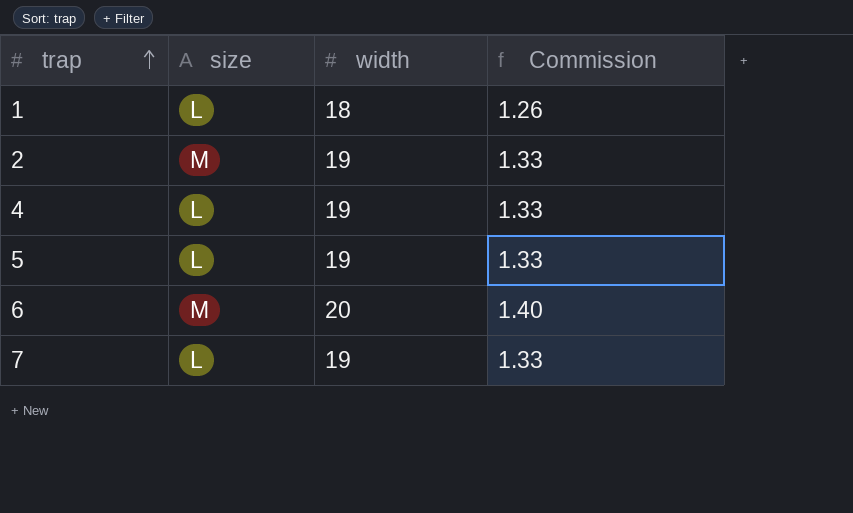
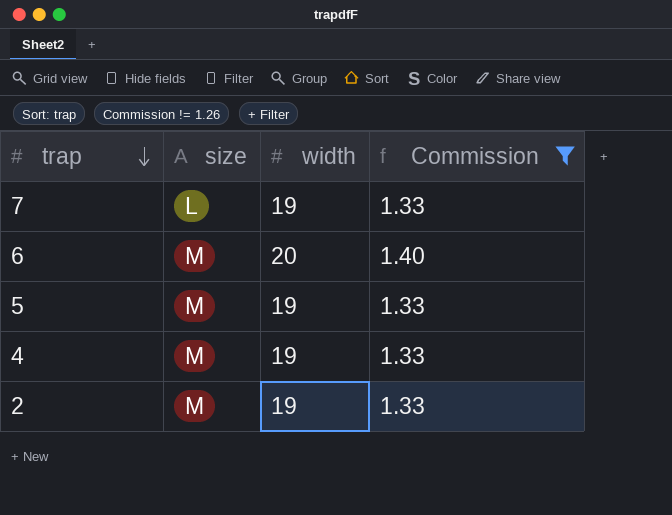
filter: none -> Commission != 1.26
row order: trap ascending -> trap descending
5 | size: L -> M
4 | size: L -> M

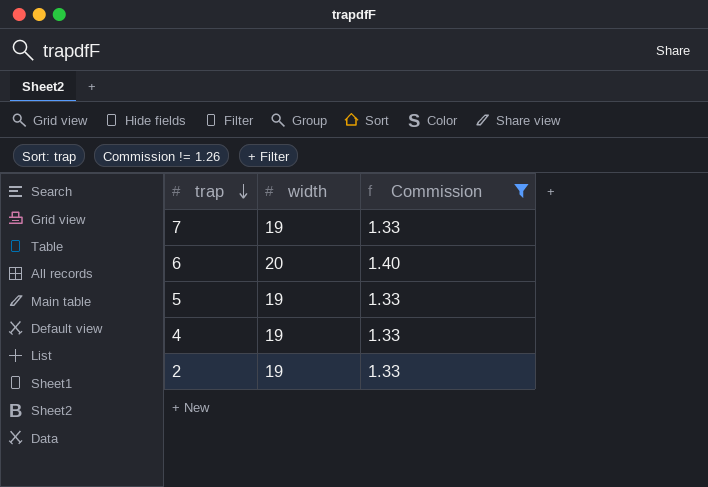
column size | position: 2 -> none

